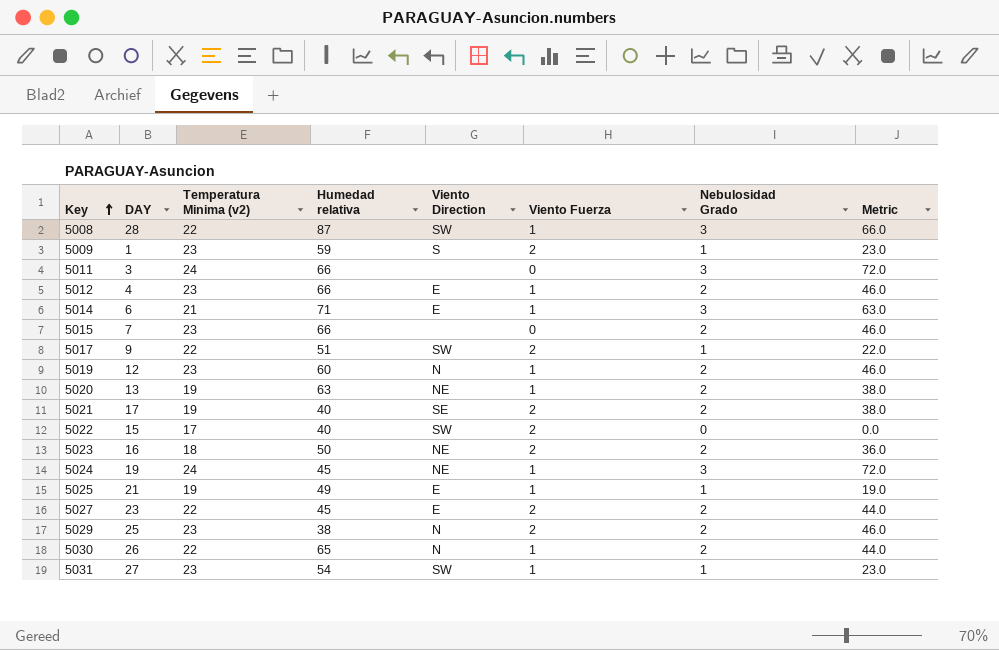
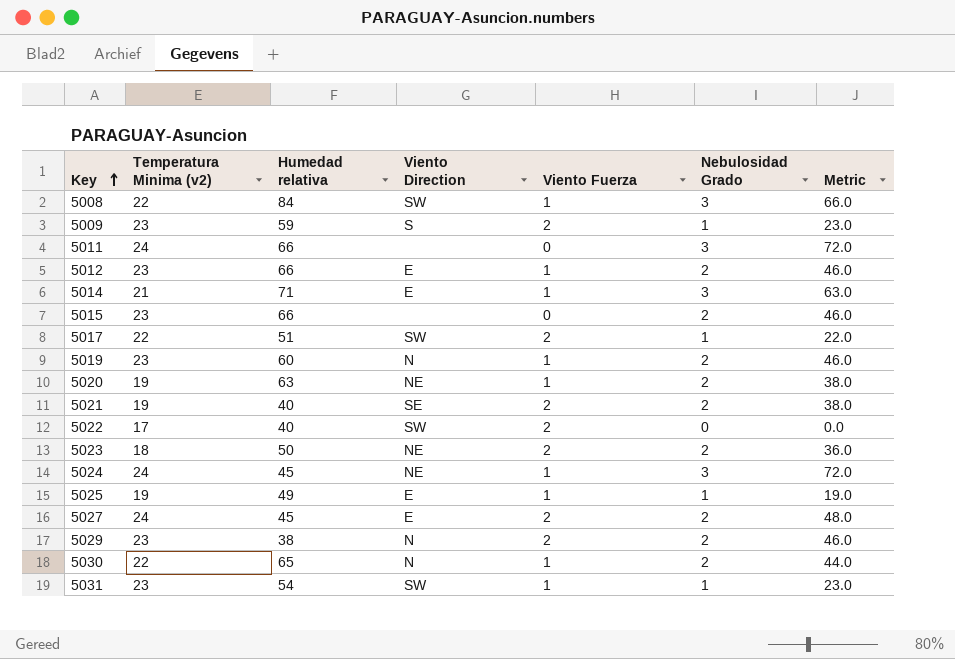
column DAY | position: 2 -> none
5008 | Humedad relativa: 87 -> 84
5027 | Temperatura Minima (v2): 22 -> 24
5027 | Metric: 44.0 -> 48.0

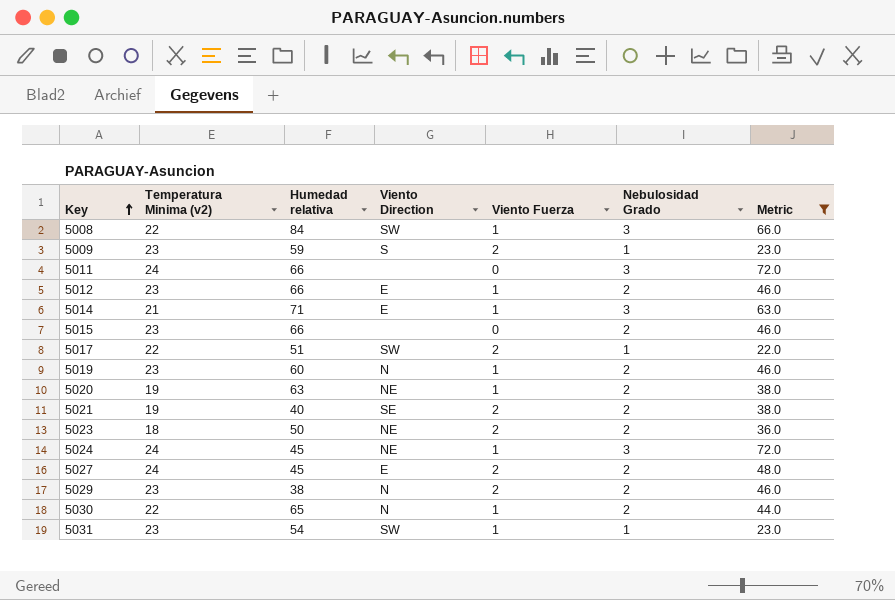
filter: none -> Metric >= 22.0

